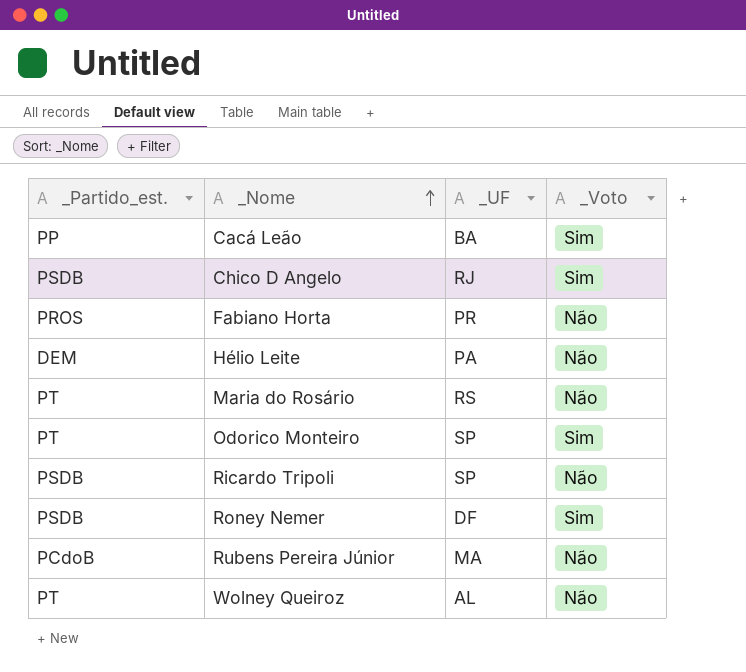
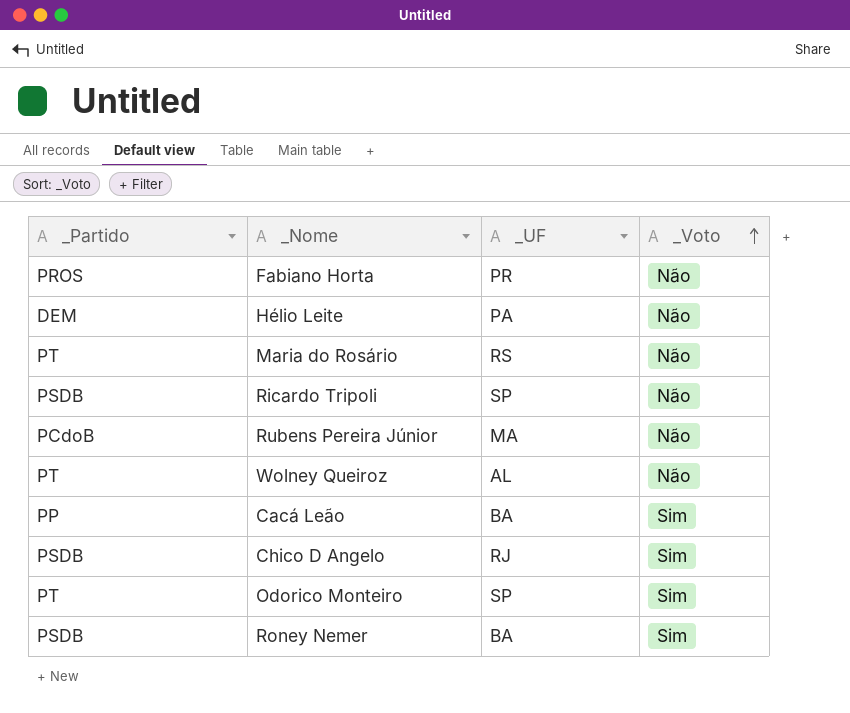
row order: _Nome ascending -> _Voto ascending
column name: _Partido_est. -> _Partido
Roney Nemer | _UF: DF -> BA

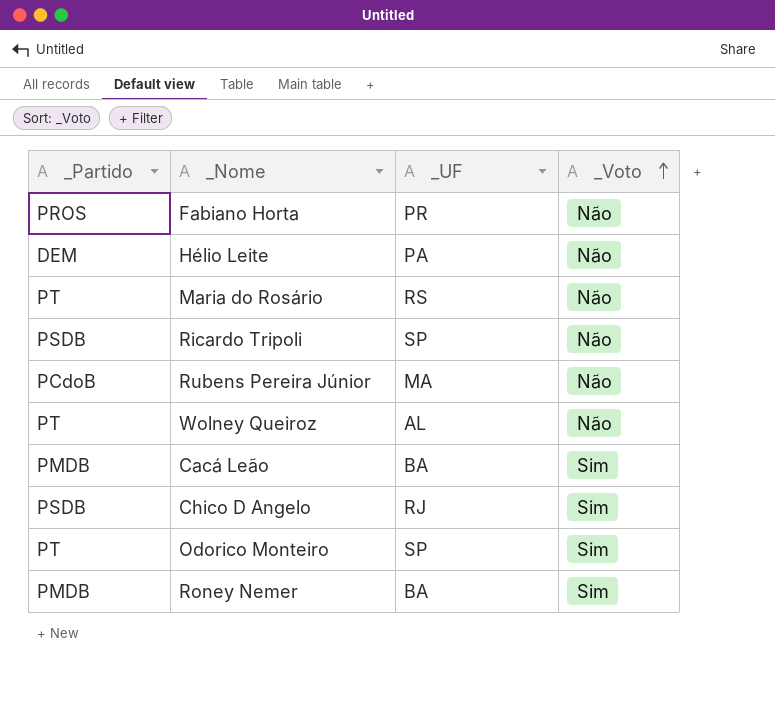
Cacá Leão | _Partido: PP -> PMDB
Roney Nemer | _Partido: PSDB -> PMDB

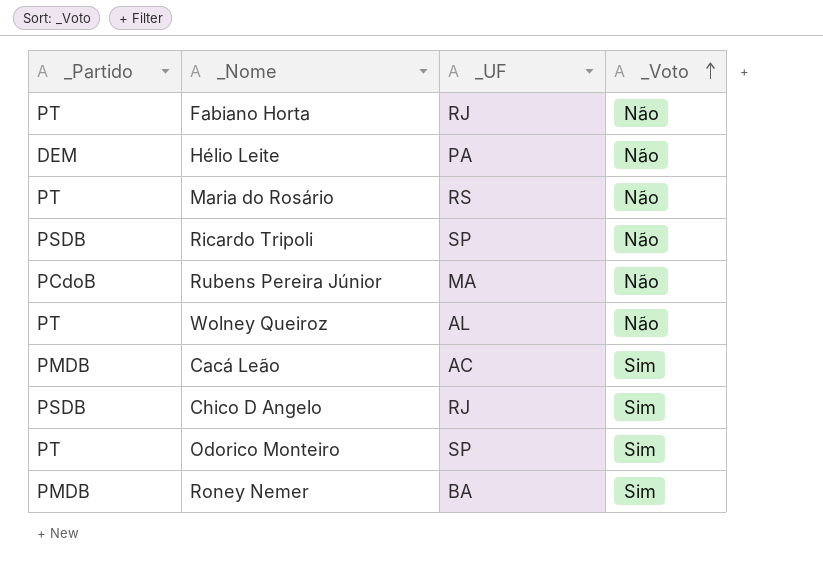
Fabiano Horta | _Partido: PROS -> PT
Fabiano Horta | _UF: PR -> RJ
Cacá Leão | _UF: BA -> AC

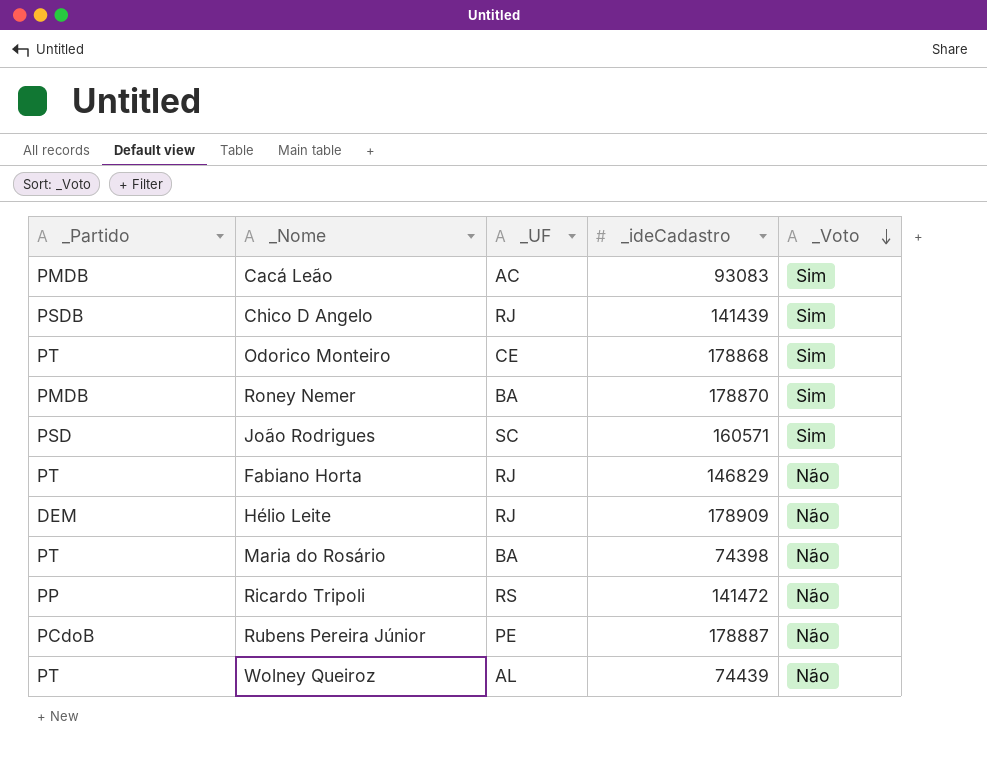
row order: _Voto ascending -> _Voto descending
column _ideCadastro | position: none -> 4
Odorico Monteiro | _UF: SP -> CE
row João Rodrigues: none -> PSD | SC | 160571 | Sim
Hélio Leite | _UF: PA -> RJ
Maria do Rosário | _UF: RS -> BA
Ricardo Tripoli | _Partido: PSDB -> PP
Ricardo Tripoli | _UF: SP -> RS
Rubens Pereira Júnior | _UF: MA -> PE

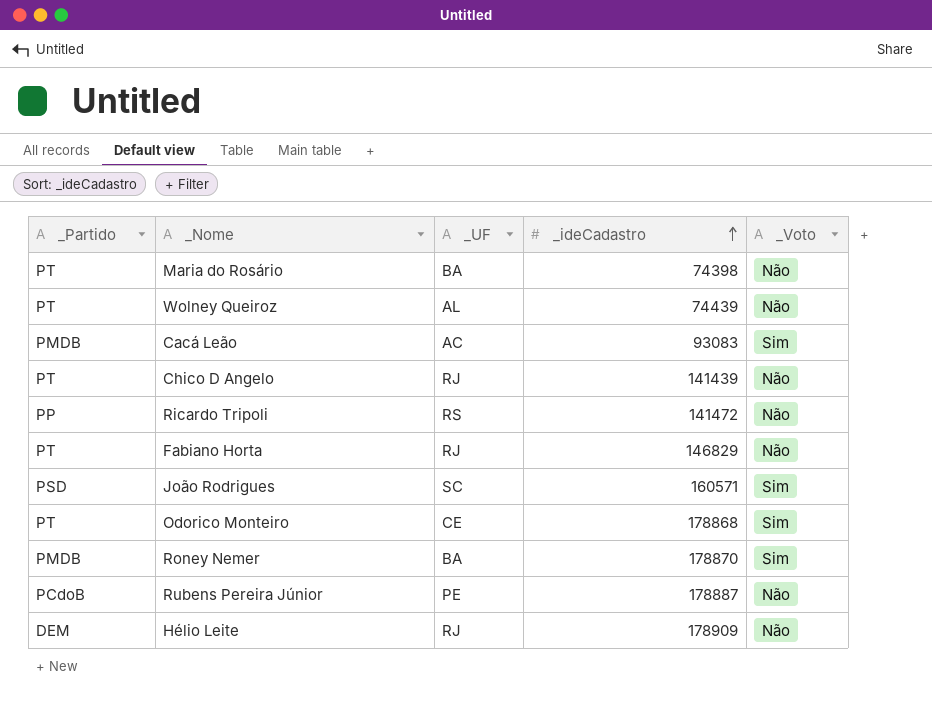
row order: _Voto descending -> _ideCadastro ascending
Chico D Angelo | _Partido: PSDB -> PT
Chico D Angelo | _Voto: Sim -> Não

